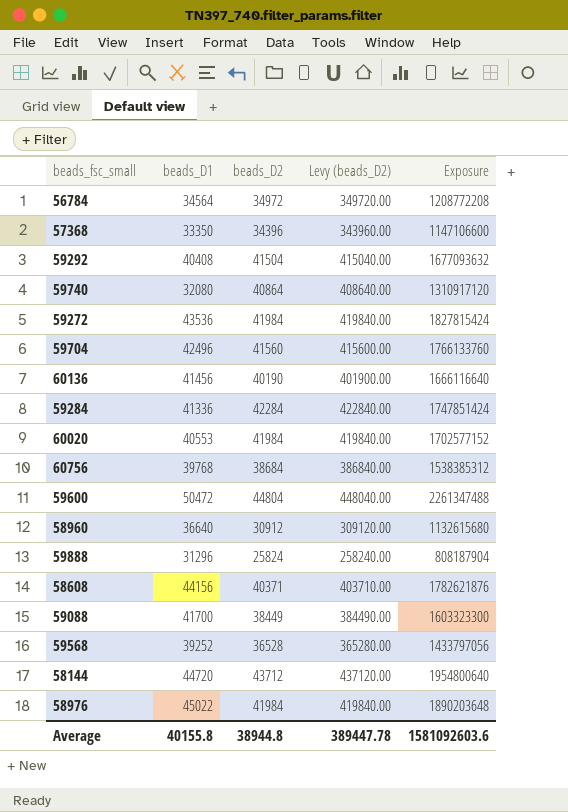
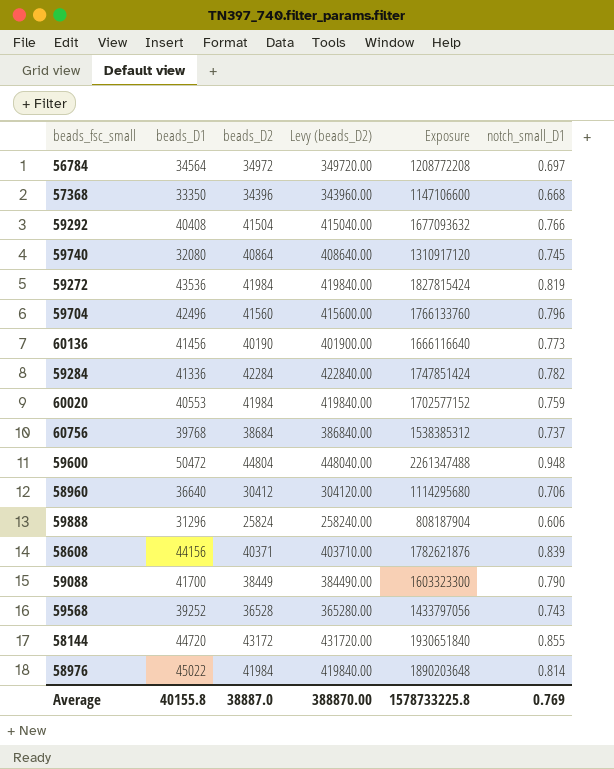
column notch_small_D1 | position: none -> 6
58960 | beads_D2: 30912 -> 30412
58960 | Levy (beads_D2): 309120.00 -> 304120.00
58960 | Exposure: 1132615680 -> 1114295680
58144 | beads_D2: 43712 -> 43172
58144 | Levy (beads_D2): 437120.00 -> 431720.00
58144 | Exposure: 1954800640 -> 1930651840
Average | beads_D2: 38944.8 -> 38887.0
Average | Levy (beads_D2): 389447.78 -> 388870.00
Average | Exposure: 1581092603.6 -> 1578733225.8

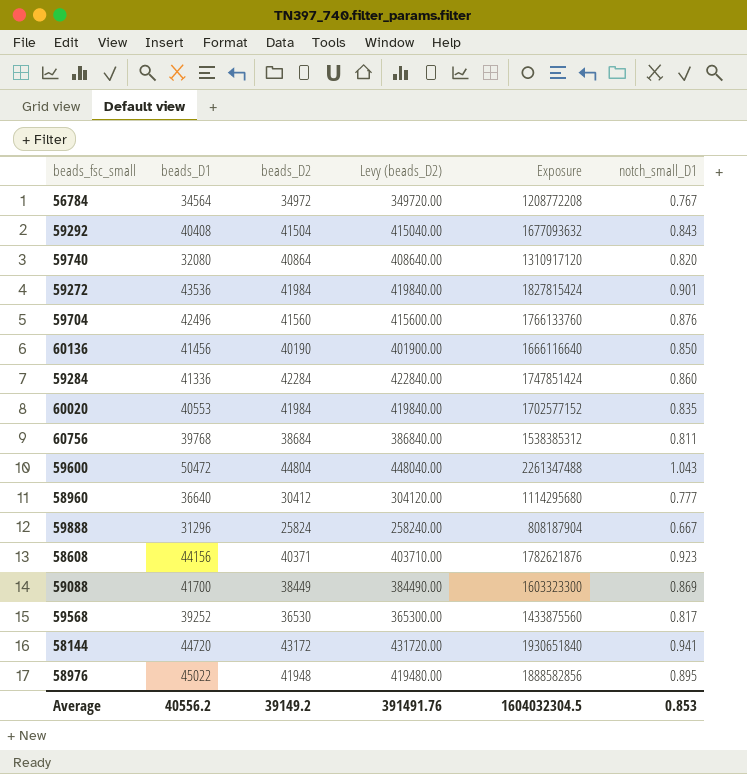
row 57368: 33350 | 34396 | 343960.00 | 1147106600 | 0.668 -> none
56784 | notch_small_D1: 0.697 -> 0.767
59292 | notch_small_D1: 0.766 -> 0.843
59740 | notch_small_D1: 0.745 -> 0.820
59272 | notch_small_D1: 0.819 -> 0.901
59704 | notch_small_D1: 0.796 -> 0.876
60136 | notch_small_D1: 0.773 -> 0.850
59284 | notch_small_D1: 0.782 -> 0.860
60020 | notch_small_D1: 0.759 -> 0.835
60756 | notch_small_D1: 0.737 -> 0.811
59600 | notch_small_D1: 0.948 -> 1.043
58960 | notch_small_D1: 0.706 -> 0.777
59888 | notch_small_D1: 0.606 -> 0.667
58608 | notch_small_D1: 0.839 -> 0.923
59088 | notch_small_D1: 0.790 -> 0.869
59568 | beads_D2: 36528 -> 36530
59568 | Levy (beads_D2): 365280.00 -> 365300.00
59568 | Exposure: 1433797056 -> 1433875560
59568 | notch_small_D1: 0.743 -> 0.817
58144 | notch_small_D1: 0.855 -> 0.941
58976 | beads_D2: 41984 -> 41948
58976 | Levy (beads_D2): 419840.00 -> 419480.00
58976 | Exposure: 1890203648 -> 1888582856
58976 | notch_small_D1: 0.814 -> 0.895
Average | beads_D1: 40155.8 -> 40556.2
Average | beads_D2: 38887.0 -> 39149.2
Average | Levy (beads_D2): 388870.00 -> 391491.76
Average | Exposure: 1578733225.8 -> 1604032304.5
Average | notch_small_D1: 0.769 -> 0.853

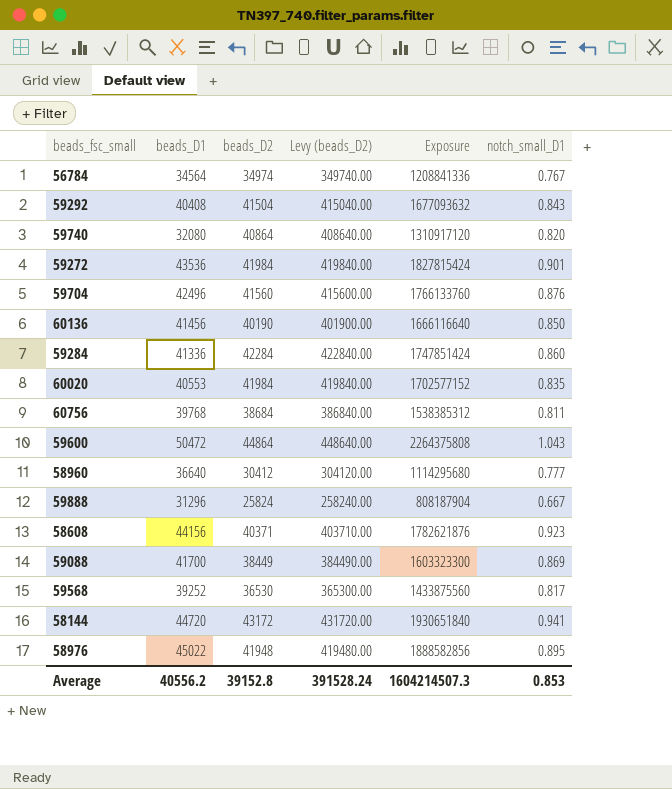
56784 | beads_D2: 34972 -> 34974
56784 | Levy (beads_D2): 349720.00 -> 349740.00
56784 | Exposure: 1208772208 -> 1208841336
59600 | beads_D2: 44804 -> 44864
59600 | Levy (beads_D2): 448040.00 -> 448640.00
59600 | Exposure: 2261347488 -> 2264375808
Average | beads_D2: 39149.2 -> 39152.8
Average | Levy (beads_D2): 391491.76 -> 391528.24
Average | Exposure: 1604032304.5 -> 1604214507.3

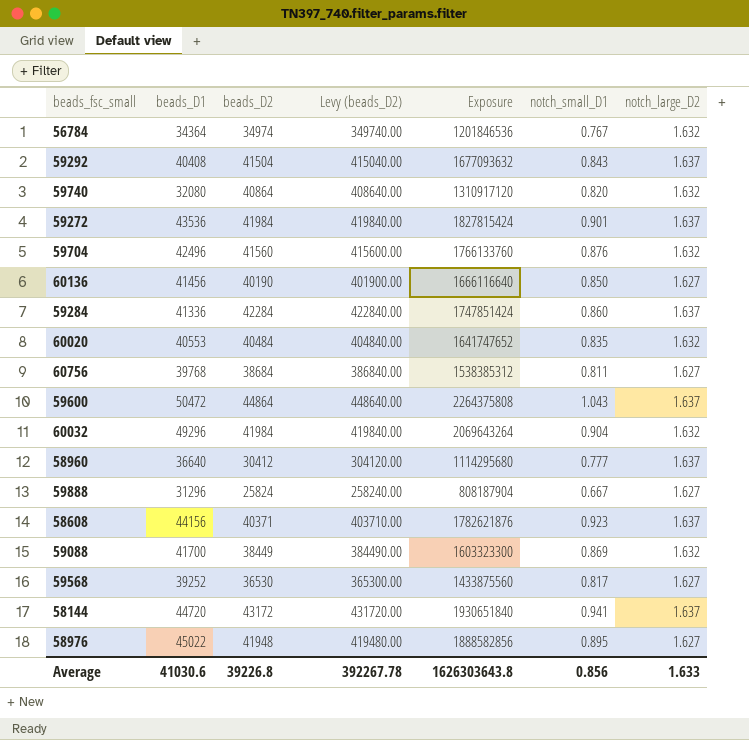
column notch_large_D2 | position: none -> 7
56784 | beads_D1: 34564 -> 34364
56784 | Exposure: 1208841336 -> 1201846536
60020 | beads_D2: 41984 -> 40484
60020 | Levy (beads_D2): 419840.00 -> 404840.00
60020 | Exposure: 1702577152 -> 1641747652
row 60032: none -> 49296 | 41984 | 419840.00 | 2069643264 | 0.904 | 1.632
Average | beads_D1: 40556.2 -> 41030.6
Average | beads_D2: 39152.8 -> 39226.8
Average | Levy (beads_D2): 391528.24 -> 392267.78
Average | Exposure: 1604214507.3 -> 1626303643.8
Average | notch_small_D1: 0.853 -> 0.856

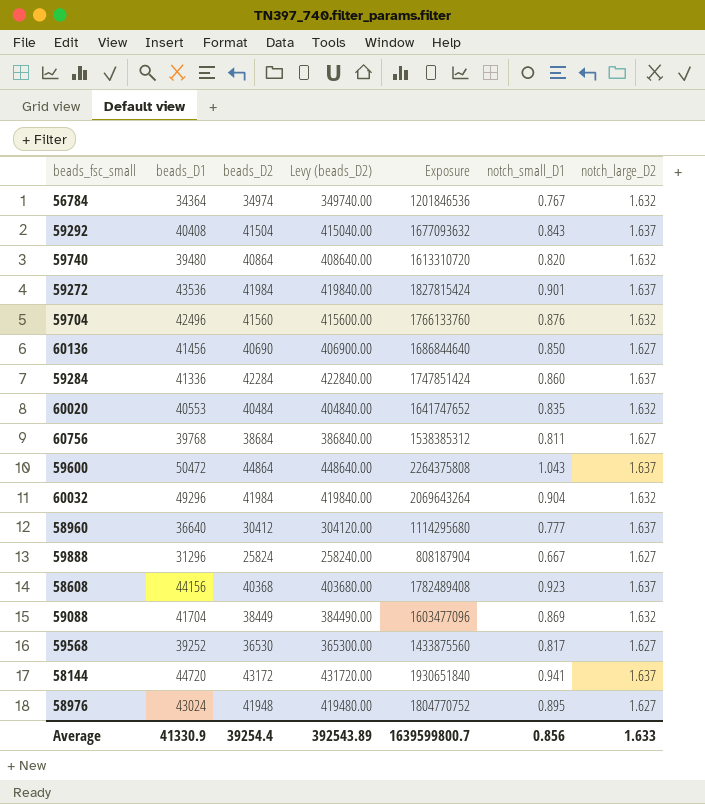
59740 | beads_D1: 32080 -> 39480
59740 | Exposure: 1310917120 -> 1613310720
60136 | beads_D2: 40190 -> 40690
60136 | Levy (beads_D2): 401900.00 -> 406900.00
60136 | Exposure: 1666116640 -> 1686844640
58608 | beads_D2: 40371 -> 40368
58608 | Levy (beads_D2): 403710.00 -> 403680.00
58608 | Exposure: 1782621876 -> 1782489408
59088 | beads_D1: 41700 -> 41704
59088 | Exposure: 1603323300 -> 1603477096
58976 | beads_D1: 45022 -> 43024
58976 | Exposure: 1888582856 -> 1804770752
Average | beads_D1: 41030.6 -> 41330.9
Average | beads_D2: 39226.8 -> 39254.4
Average | Levy (beads_D2): 392267.78 -> 392543.89
Average | Exposure: 1626303643.8 -> 1639599800.7

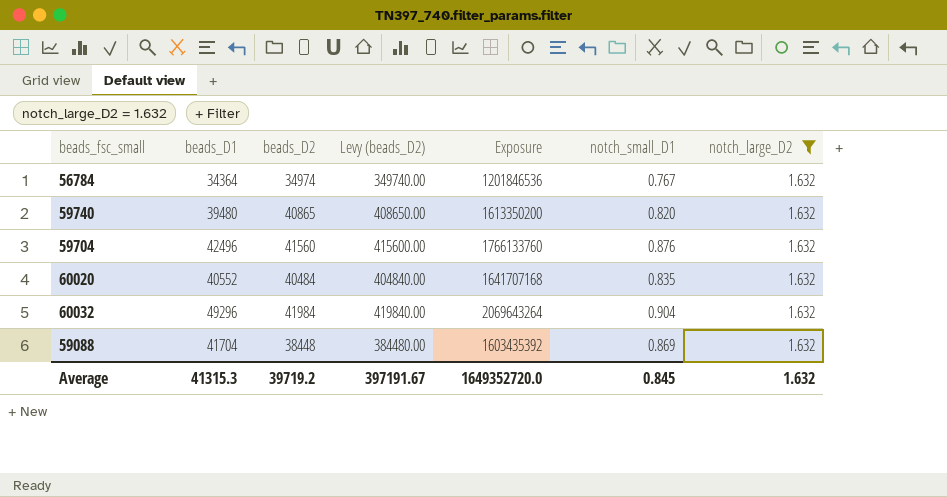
filter: none -> notch_large_D2 = 1.632
59740 | beads_D2: 40864 -> 40865
59740 | Levy (beads_D2): 408640.00 -> 408650.00
59740 | Exposure: 1613310720 -> 1613350200
60020 | beads_D1: 40553 -> 40552
60020 | Exposure: 1641747652 -> 1641707168
59088 | beads_D2: 38449 -> 38448
59088 | Levy (beads_D2): 384490.00 -> 384480.00
59088 | Exposure: 1603477096 -> 1603435392
Average | beads_D1: 41330.9 -> 41315.3
Average | beads_D2: 39254.4 -> 39719.2
Average | Levy (beads_D2): 392543.89 -> 397191.67
Average | Exposure: 1639599800.7 -> 1649352720.0
Average | notch_small_D1: 0.856 -> 0.845
Average | notch_large_D2: 1.633 -> 1.632

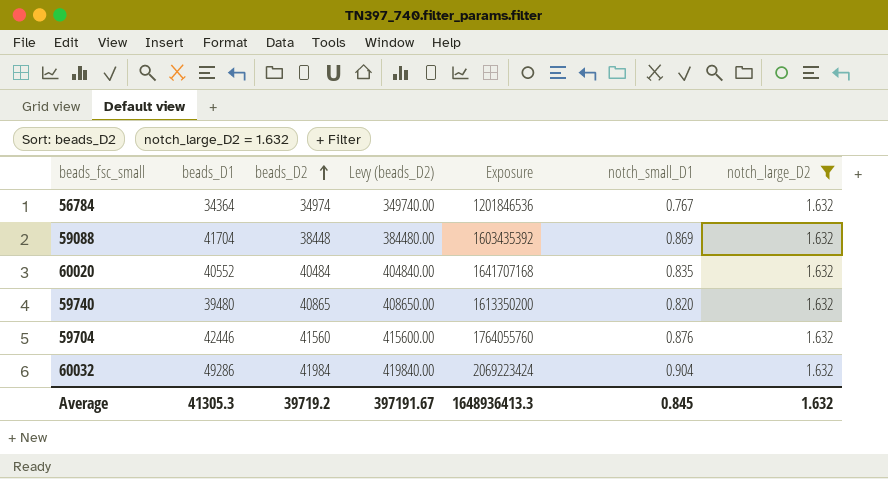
row order: none -> beads_D2 ascending
59704 | beads_D1: 42496 -> 42446
59704 | Exposure: 1766133760 -> 1764055760
60032 | beads_D1: 49296 -> 49286
60032 | Exposure: 2069643264 -> 2069223424
Average | beads_D1: 41315.3 -> 41305.3
Average | Exposure: 1649352720.0 -> 1648936413.3

